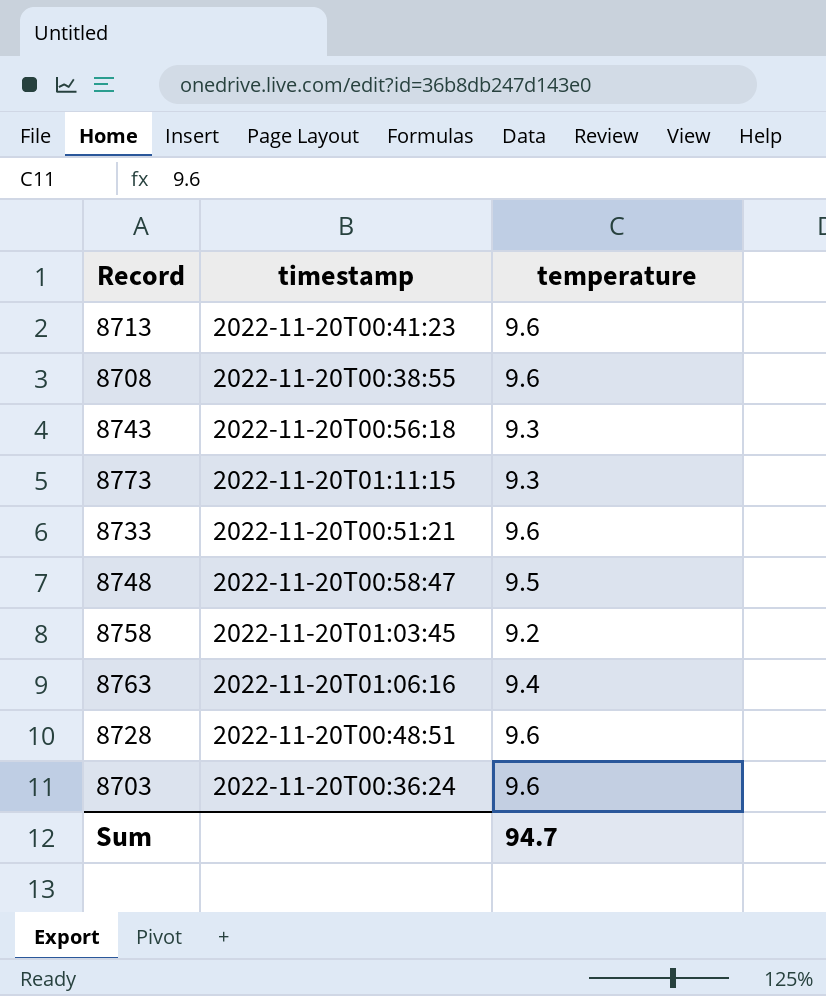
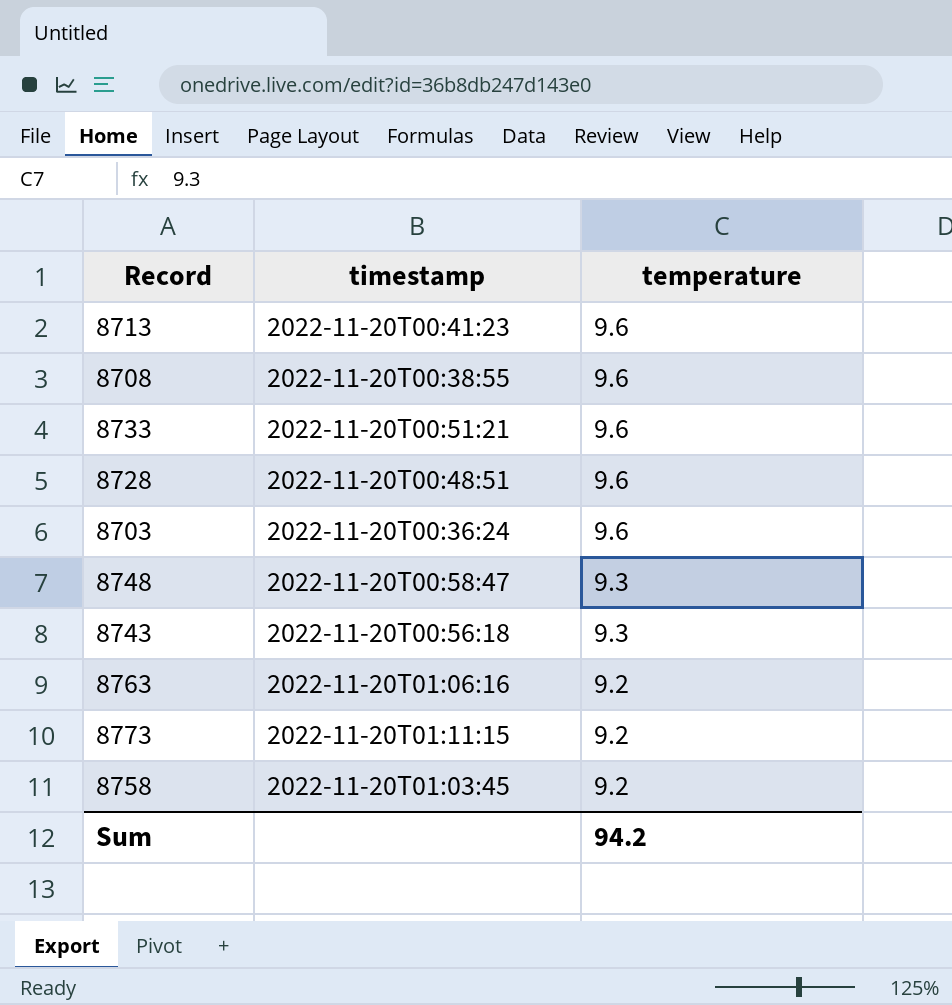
row order: none -> temperature descending
8748 | temperature: 9.5 -> 9.3
8763 | temperature: 9.4 -> 9.2
8773 | temperature: 9.3 -> 9.2
Sum | temperature: 94.7 -> 94.2

